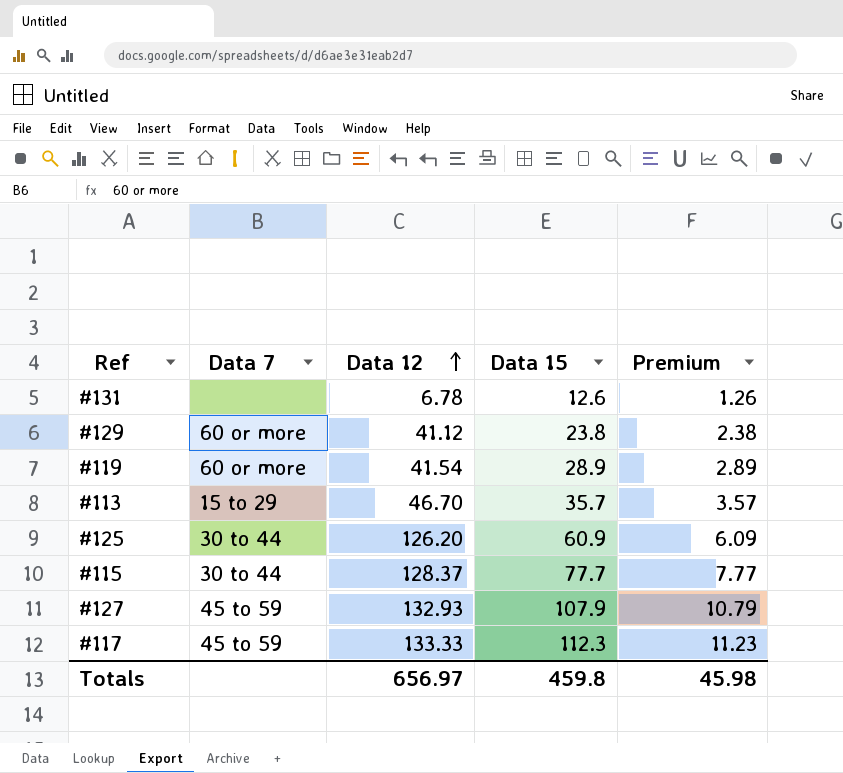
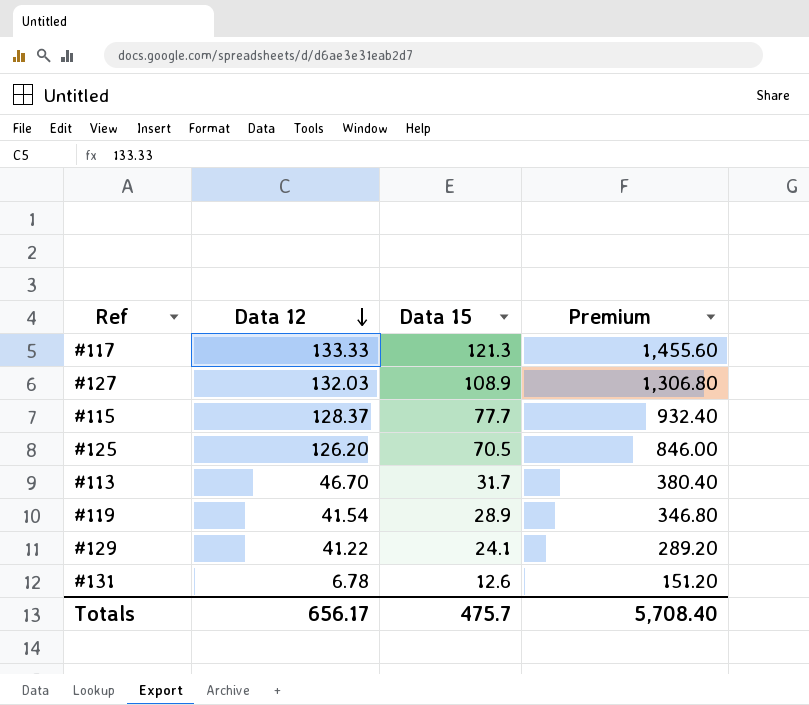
row order: Data 12 ascending -> Data 12 descending
column Data 7 | position: 2 -> none
column Premium | formula: [Data 15] * 0.1 -> [Data 15] * 12
#117 | Data 15: 112.3 -> 121.3
#127 | Data 12: 132.93 -> 132.03
#127 | Data 15: 107.9 -> 108.9
#125 | Data 15: 60.9 -> 70.5
#113 | Data 15: 35.7 -> 31.7
#129 | Data 12: 41.12 -> 41.22
#129 | Data 15: 23.8 -> 24.1
Totals | Data 12: 656.97 -> 656.17
Totals | Data 15: 459.8 -> 475.7
Totals | Premium: 45.98 -> 5,708.40

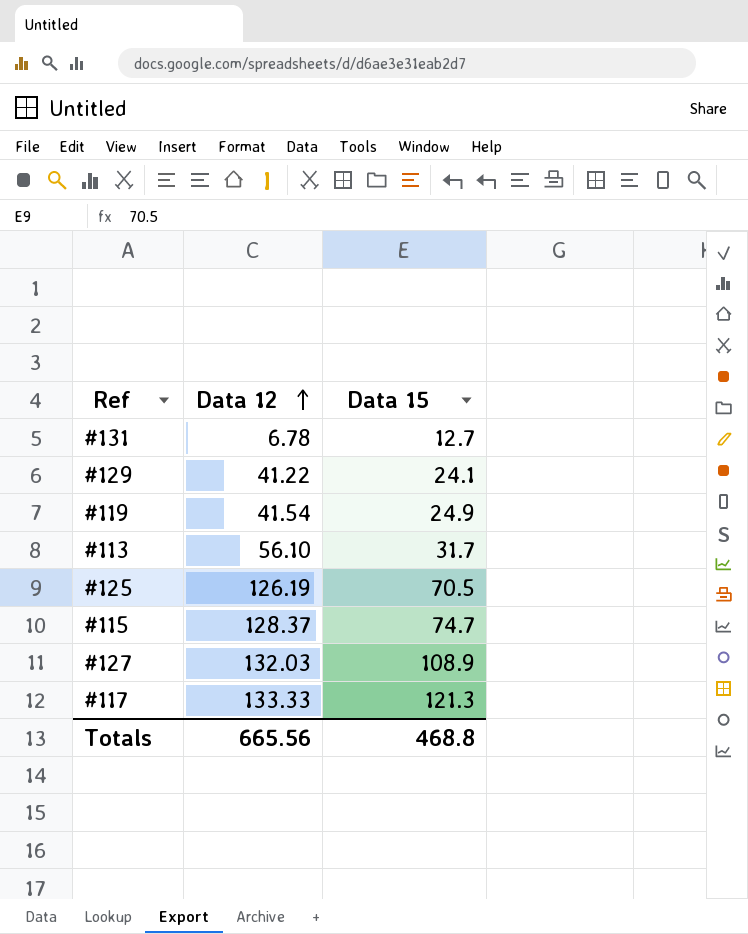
row order: Data 12 descending -> Data 12 ascending
column Premium | formula: [Data 15] * 12 -> none
#131 | Data 15: 12.6 -> 12.7
#119 | Data 15: 28.9 -> 24.9
#113 | Data 12: 46.70 -> 56.10
#125 | Data 12: 126.20 -> 126.19
#115 | Data 15: 77.7 -> 74.7
Totals | Data 12: 656.17 -> 665.56
Totals | Data 15: 475.7 -> 468.8

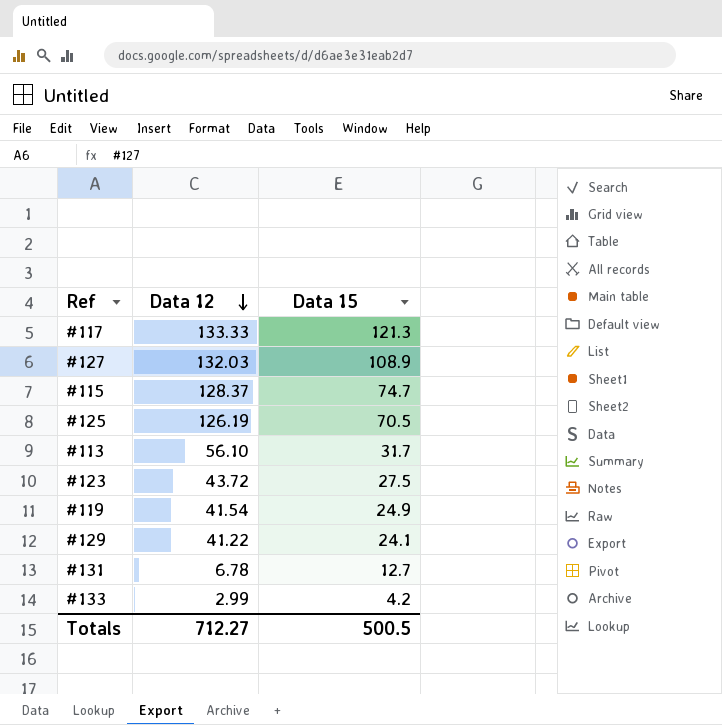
row order: Data 12 ascending -> Data 12 descending
row #123: none -> 43.72 | 27.5
row #133: none -> 2.99 | 4.2
Totals | Data 12: 665.56 -> 712.27
Totals | Data 15: 468.8 -> 500.5

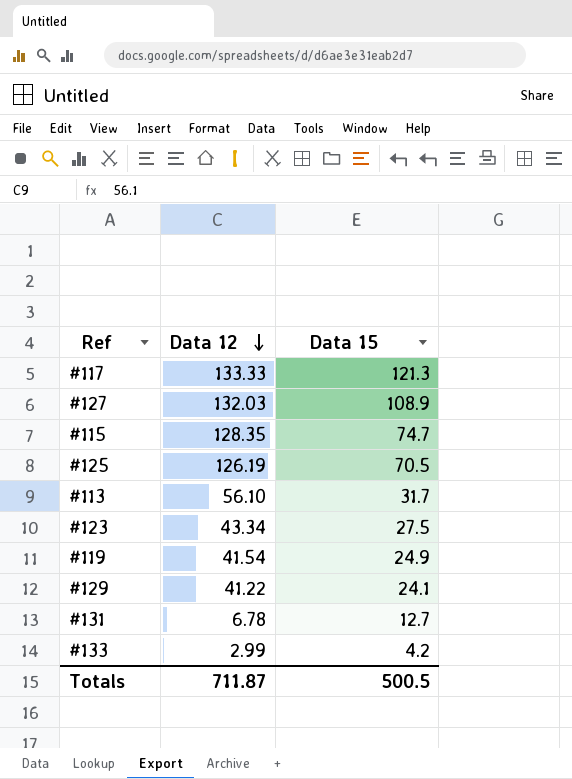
#115 | Data 12: 128.37 -> 128.35
#123 | Data 12: 43.72 -> 43.34
Totals | Data 12: 712.27 -> 711.87

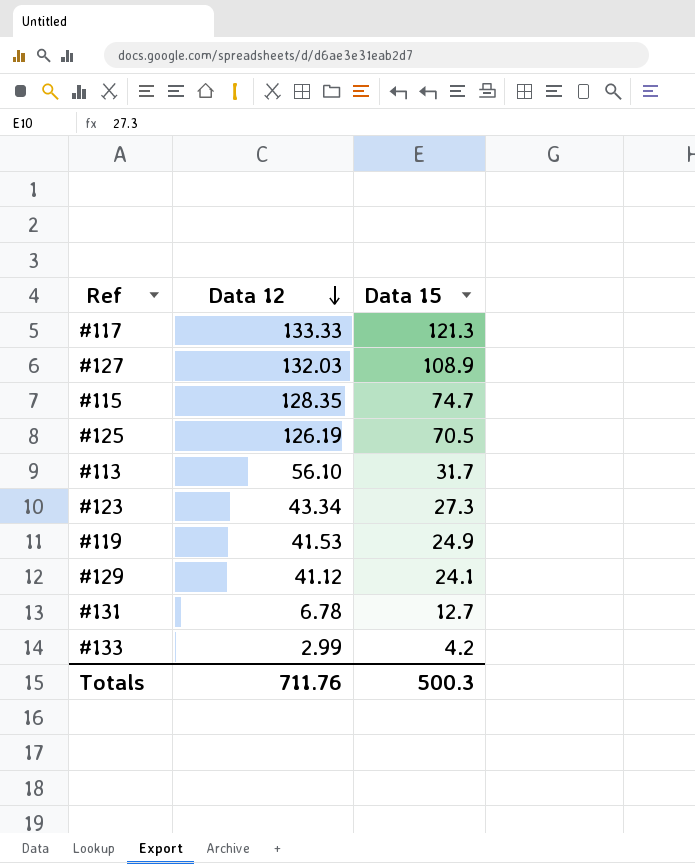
#123 | Data 15: 27.5 -> 27.3
#119 | Data 12: 41.54 -> 41.53
#129 | Data 12: 41.22 -> 41.12
Totals | Data 12: 711.87 -> 711.76
Totals | Data 15: 500.5 -> 500.3

